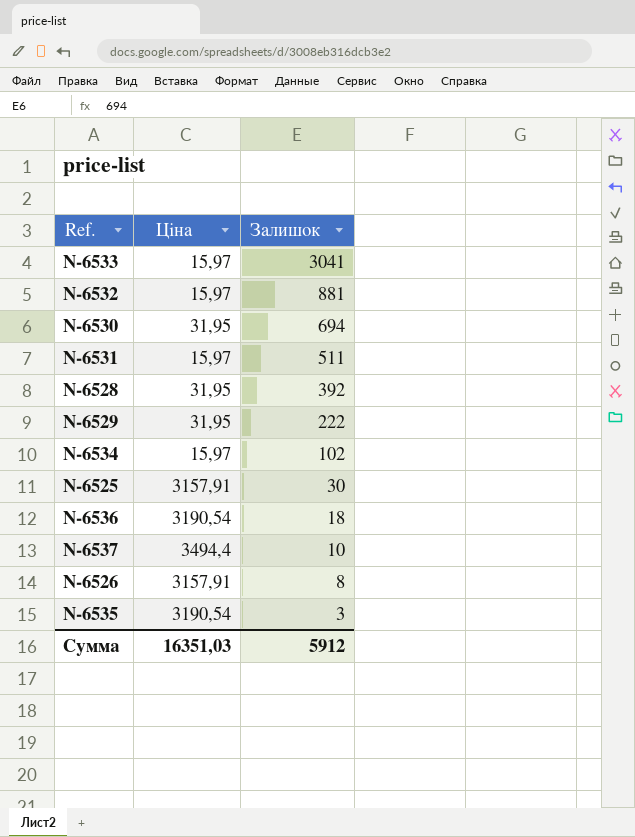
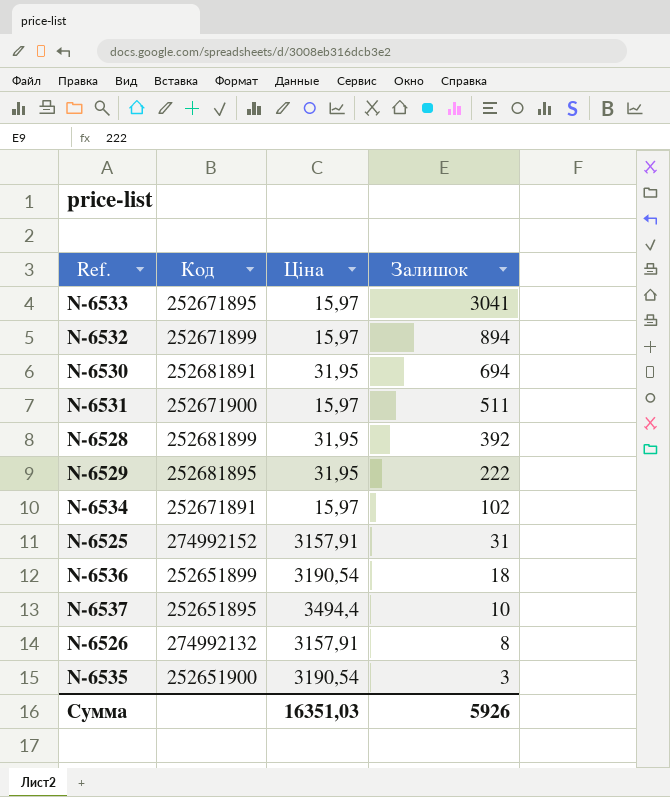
column Код | position: none -> 2
N-6532 | Залишок: 881 -> 894
N-6525 | Залишок: 30 -> 31
Сумма | Залишок: 5912 -> 5926

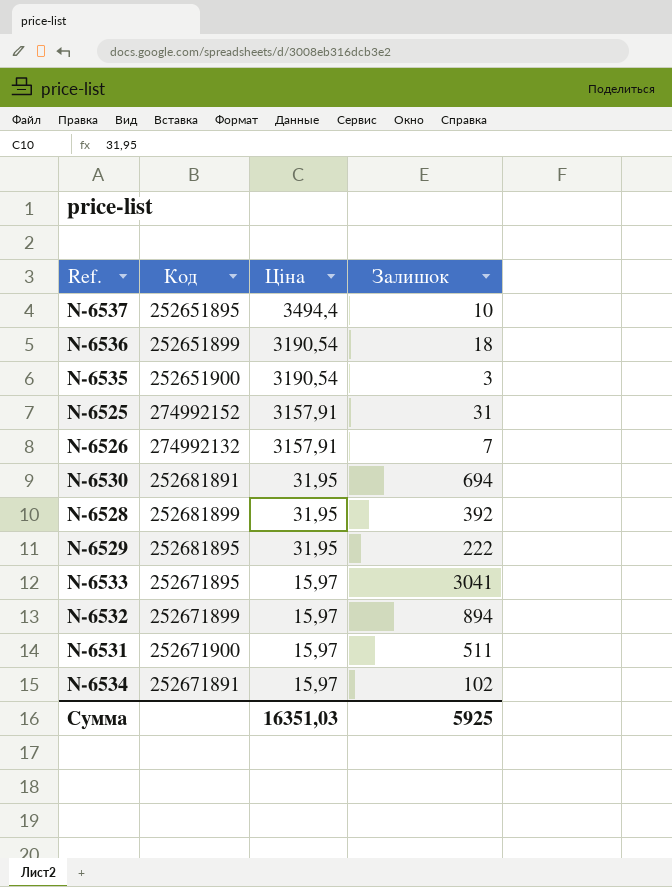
row order: Залишок descending -> Ціна descending
N-6526 | Залишок: 8 -> 7
Сумма | Залишок: 5926 -> 5925

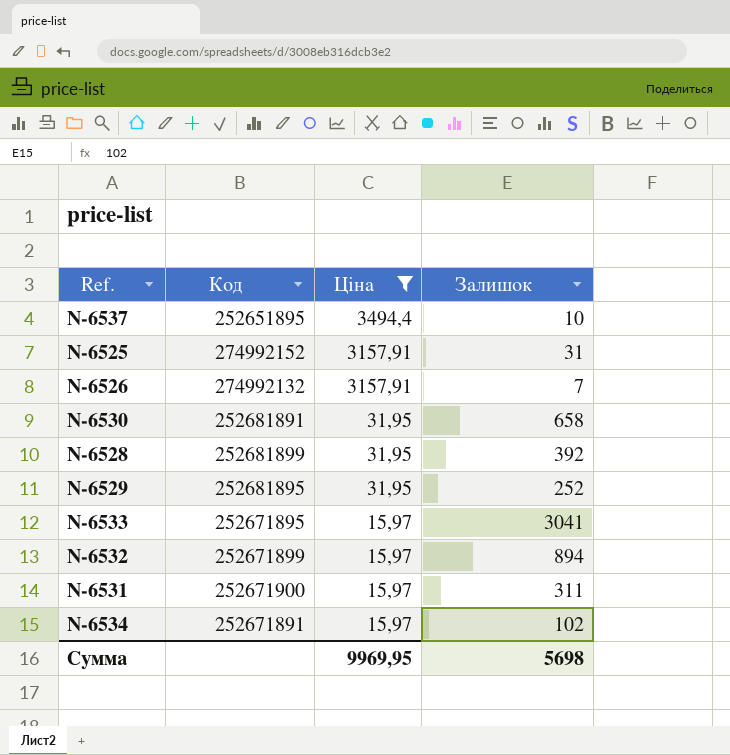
filter: none -> Ціна != 3190,54
N-6530 | Залишок: 694 -> 658
N-6529 | Залишок: 222 -> 252
N-6531 | Залишок: 511 -> 311
Сумма | Ціна: 16351,03 -> 9969,95
Сумма | Залишок: 5925 -> 5698

